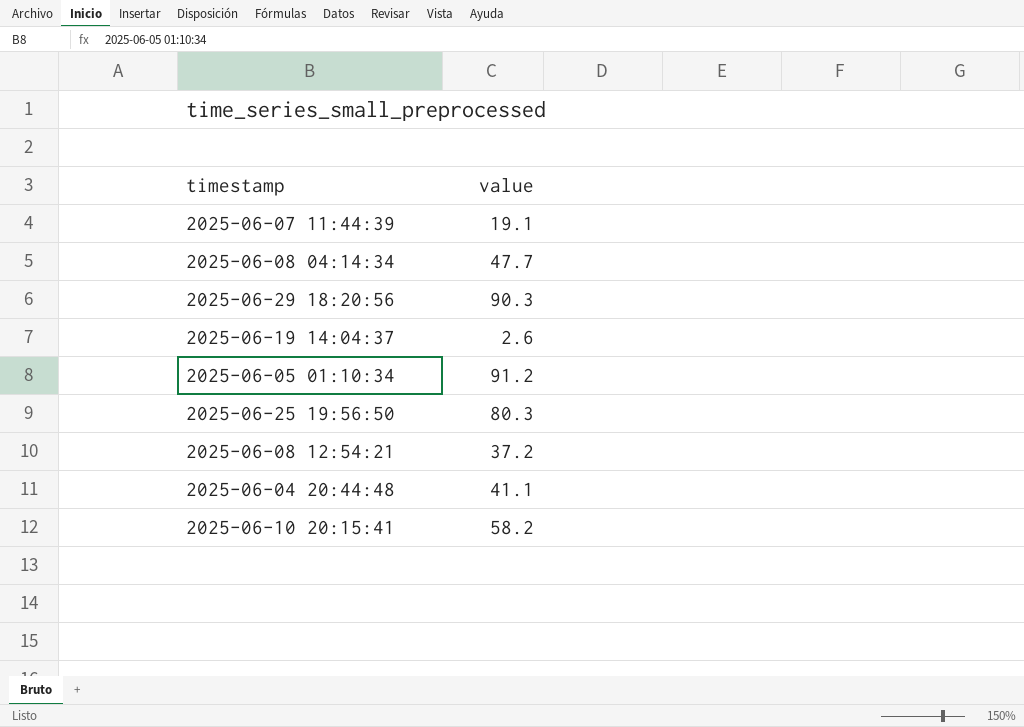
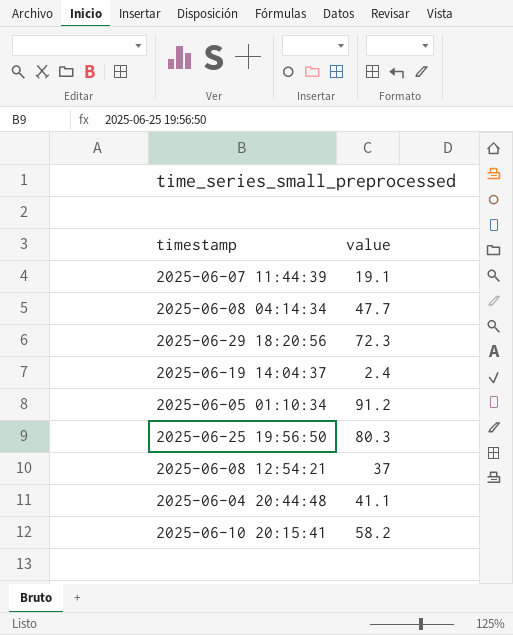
2025-06-29 18:20:56 | value: 90.3 -> 72.3
2025-06-19 14:04:37 | value: 2.6 -> 2.4
2025-06-08 12:54:21 | value: 37.2 -> 37

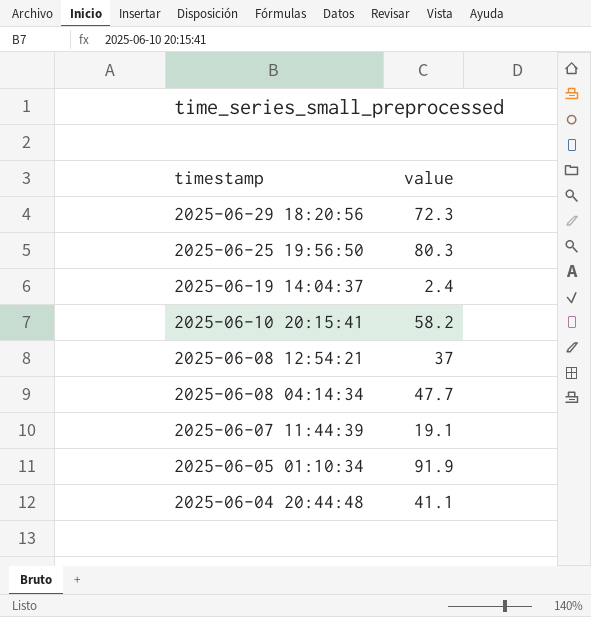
row order: none -> timestamp descending
2025-06-05 01:10:34 | value: 91.2 -> 91.9

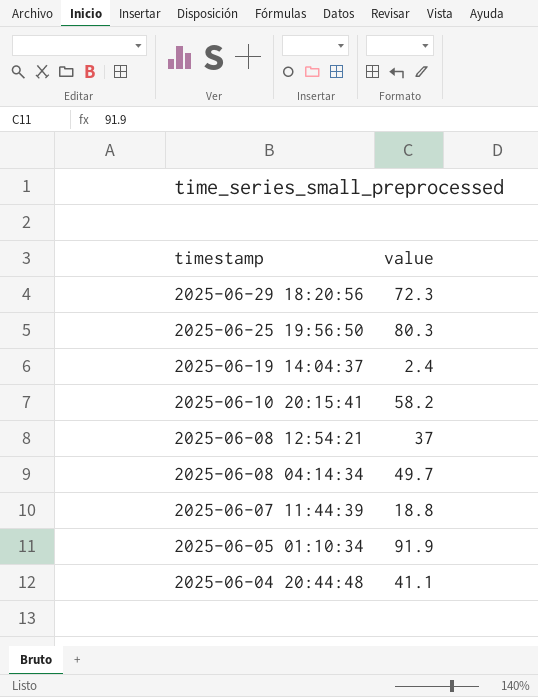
2025-06-08 04:14:34 | value: 47.7 -> 49.7
2025-06-07 11:44:39 | value: 19.1 -> 18.8

